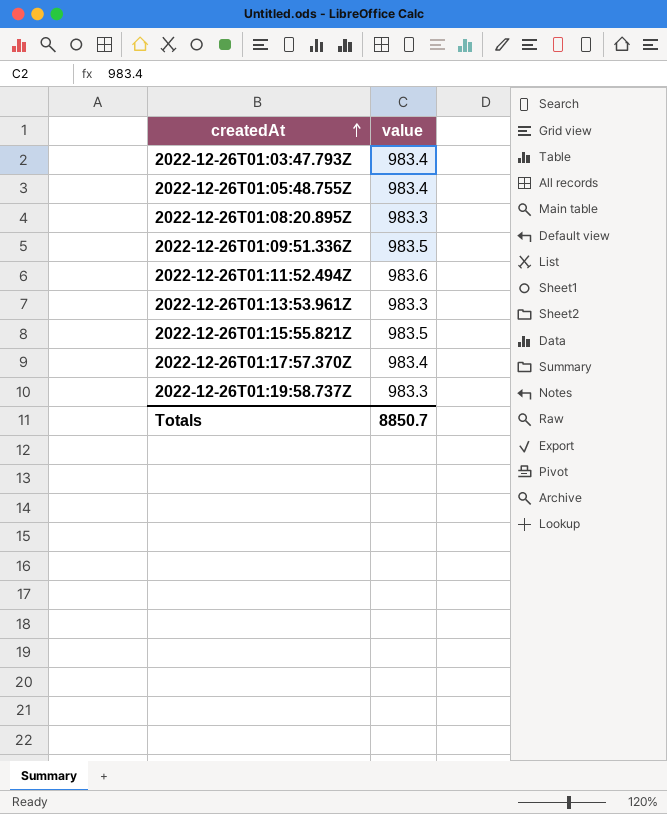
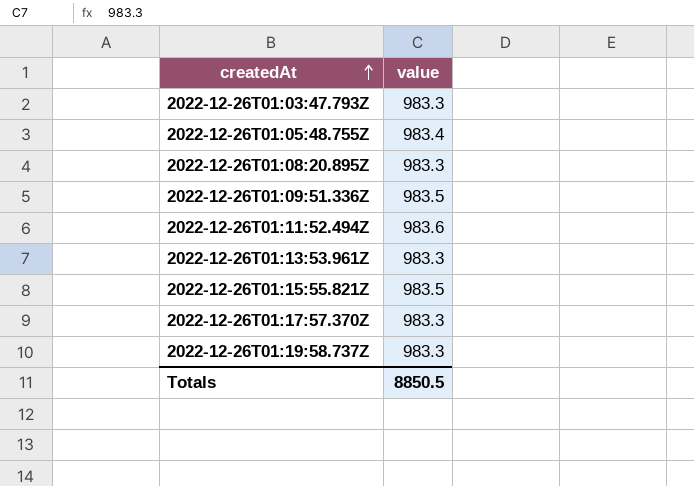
2022-12-26T01:03:47.793Z | value: 983.4 -> 983.3
2022-12-26T01:17:57.370Z | value: 983.4 -> 983.3
Totals | value: 8850.7 -> 8850.5

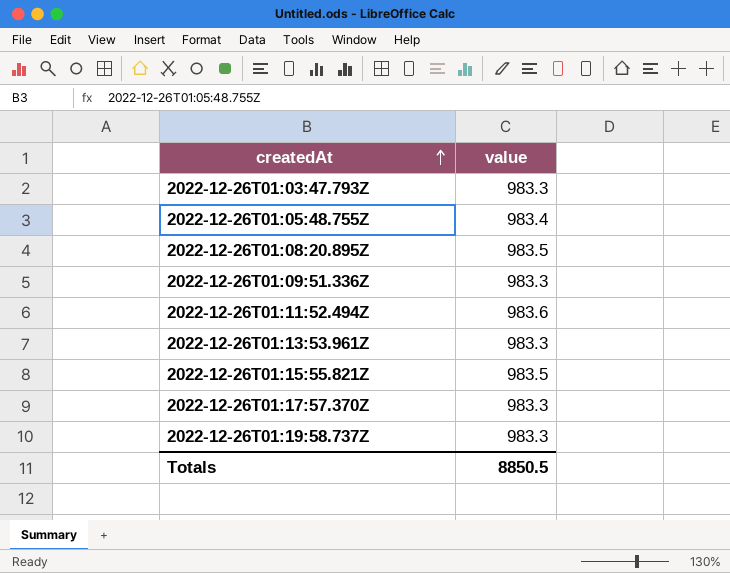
2022-12-26T01:08:20.895Z | value: 983.3 -> 983.5
2022-12-26T01:09:51.336Z | value: 983.5 -> 983.3

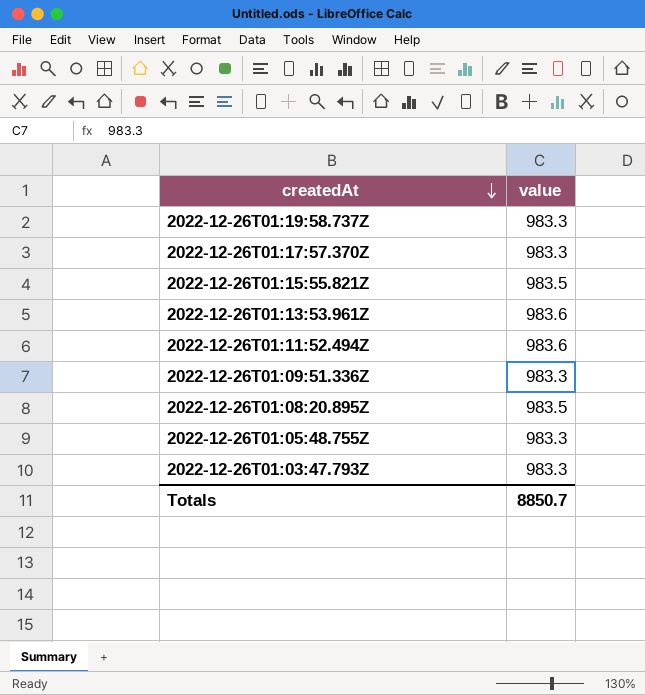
row order: createdAt ascending -> createdAt descending
2022-12-26T01:13:53.961Z | value: 983.3 -> 983.6
2022-12-26T01:05:48.755Z | value: 983.4 -> 983.3
Totals | value: 8850.5 -> 8850.7

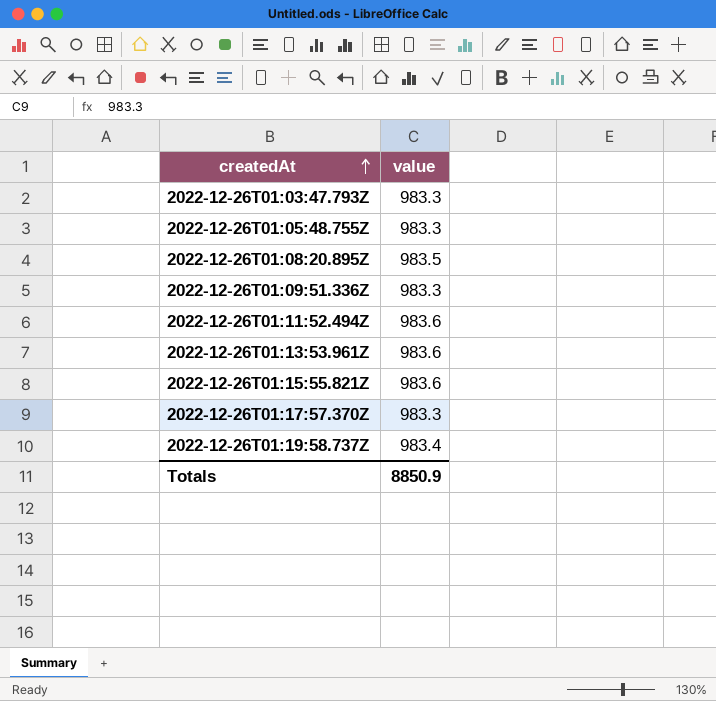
row order: createdAt descending -> createdAt ascending
2022-12-26T01:15:55.821Z | value: 983.5 -> 983.6
2022-12-26T01:19:58.737Z | value: 983.3 -> 983.4
Totals | value: 8850.7 -> 8850.9

